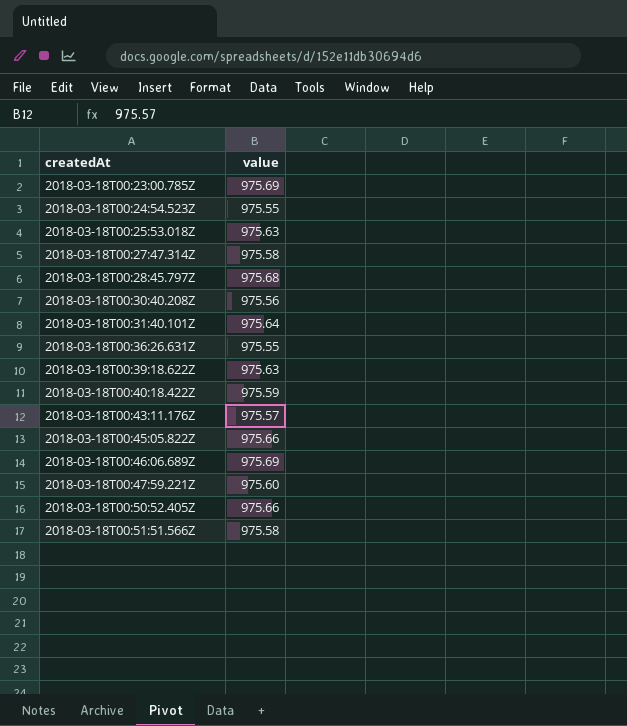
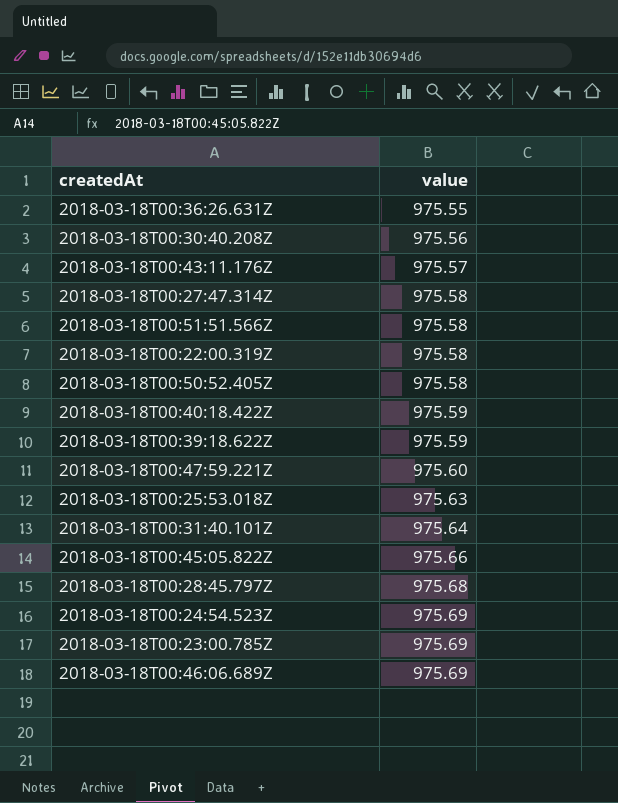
row order: createdAt ascending -> value ascending
row 2018-03-18T00:22:00.319Z: none -> 975.58
2018-03-18T00:50:52.405Z | value: 975.66 -> 975.58
2018-03-18T00:39:18.622Z | value: 975.63 -> 975.59
2018-03-18T00:24:54.523Z | value: 975.55 -> 975.69

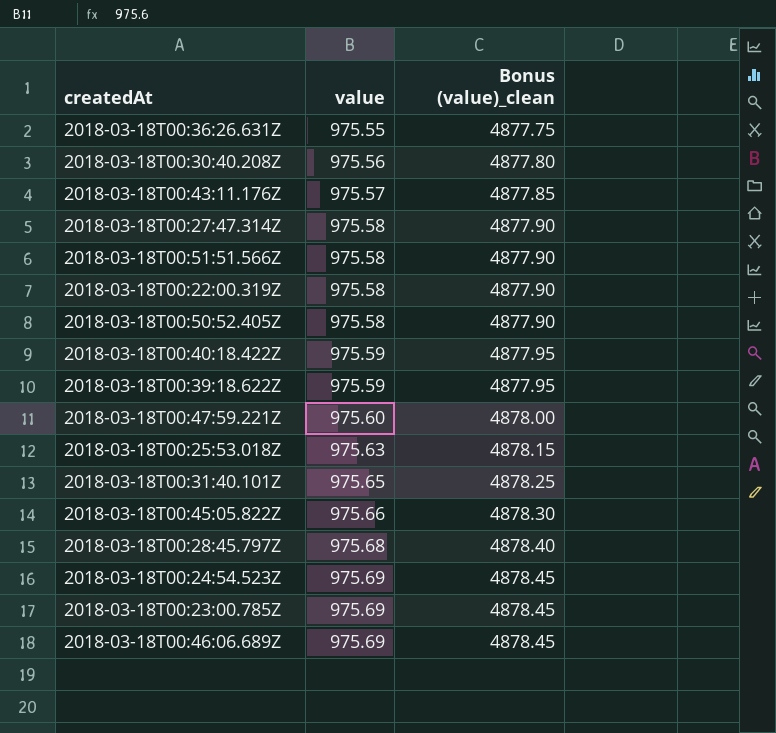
column Bonus (value)_clean | formula: none -> [value] * 5
2018-03-18T00:31:40.101Z | value: 975.64 -> 975.65

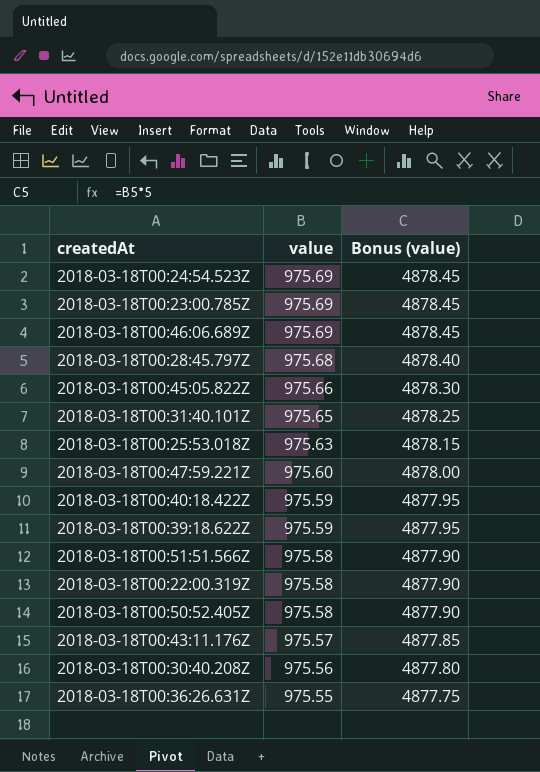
row order: value ascending -> value descending
column name: Bonus (value)_clean -> Bonus (value)
row 2018-03-18T00:27:47.314Z: 975.58 | 4877.90 -> none

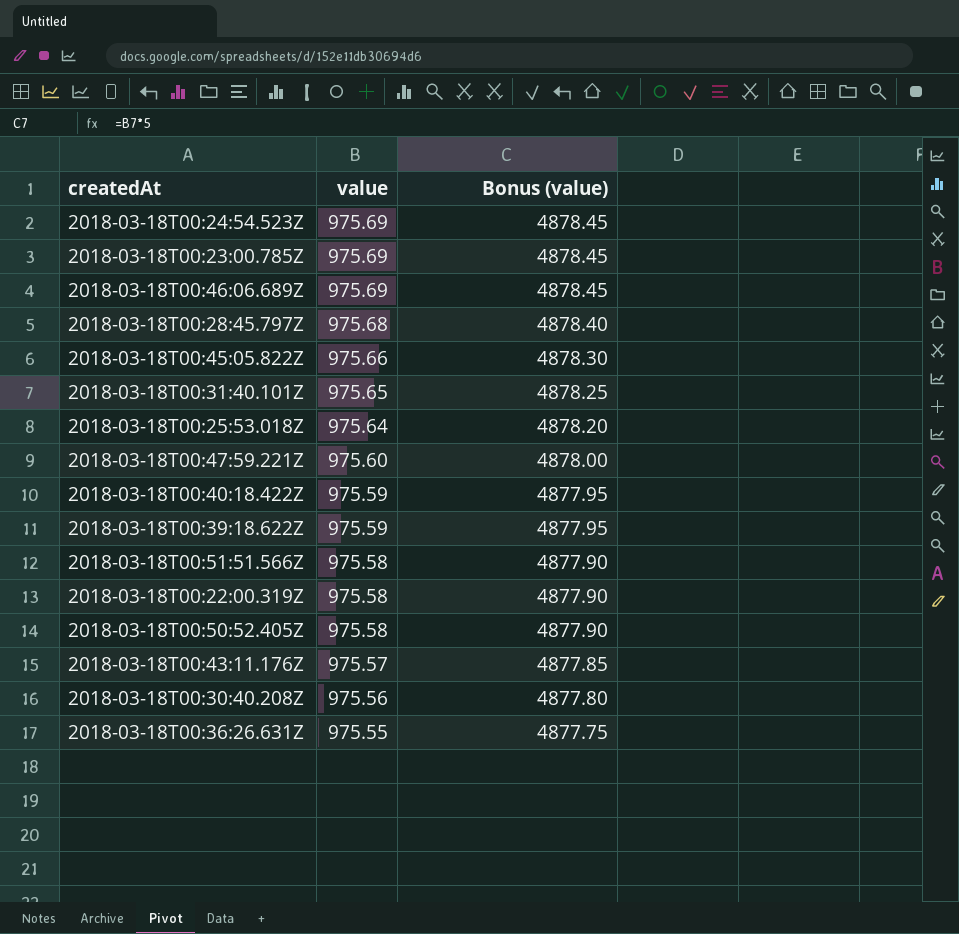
2018-03-18T00:25:53.018Z | value: 975.63 -> 975.64
2018-03-18T00:25:53.018Z | Bonus (value): 4878.15 -> 4878.20

